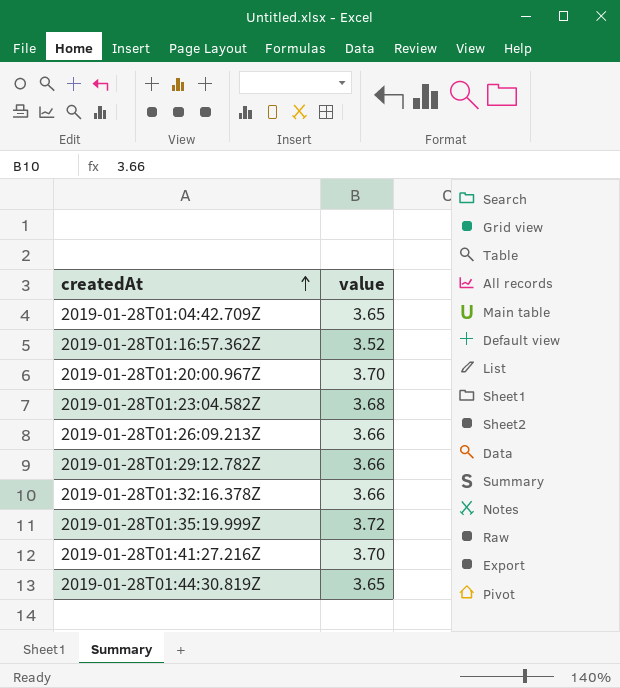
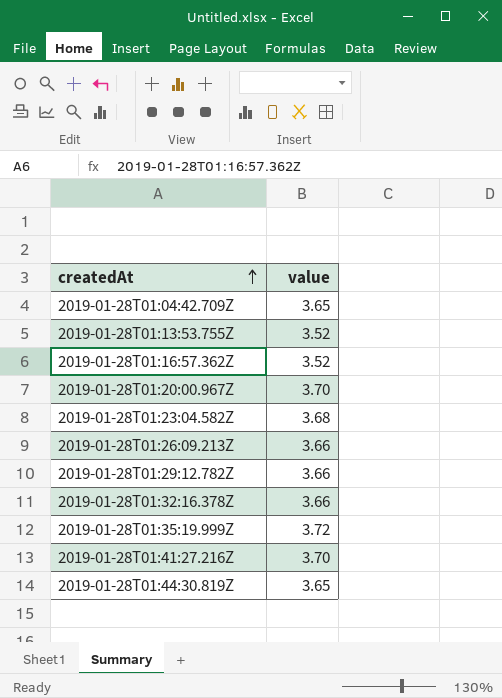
row 2019-01-28T01:13:53.755Z: none -> 3.52

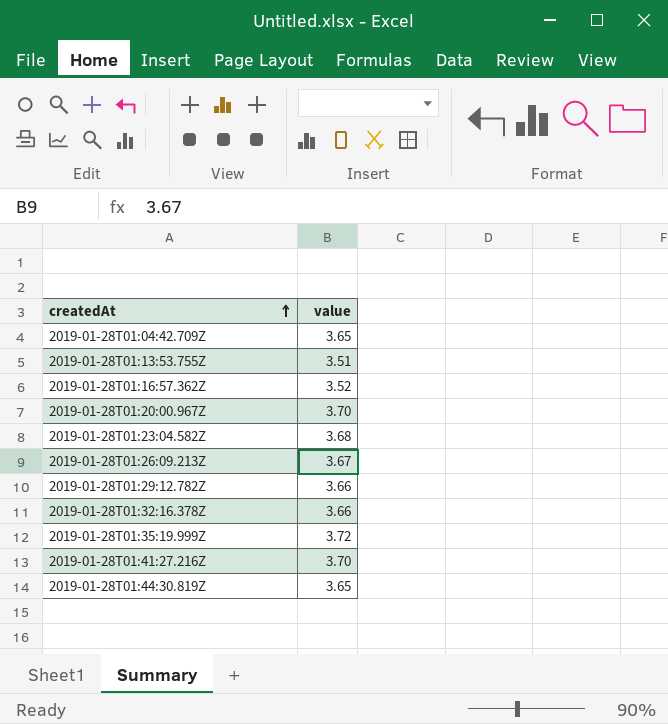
2019-01-28T01:13:53.755Z | value: 3.52 -> 3.51
2019-01-28T01:26:09.213Z | value: 3.66 -> 3.67

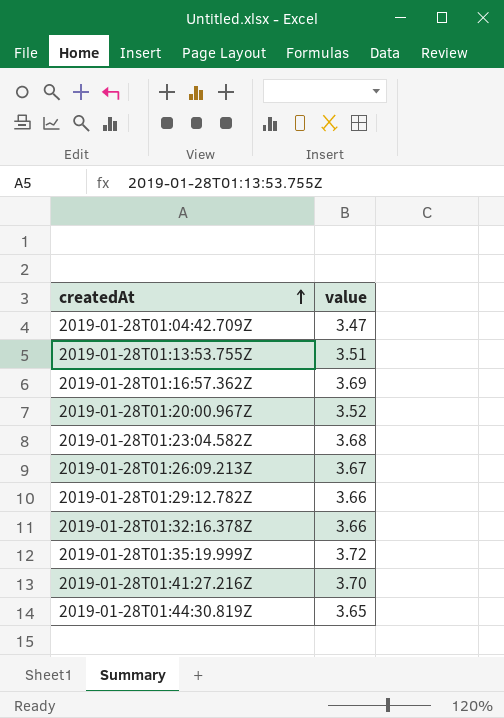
2019-01-28T01:04:42.709Z | value: 3.65 -> 3.47
2019-01-28T01:16:57.362Z | value: 3.52 -> 3.69
2019-01-28T01:20:00.967Z | value: 3.70 -> 3.52

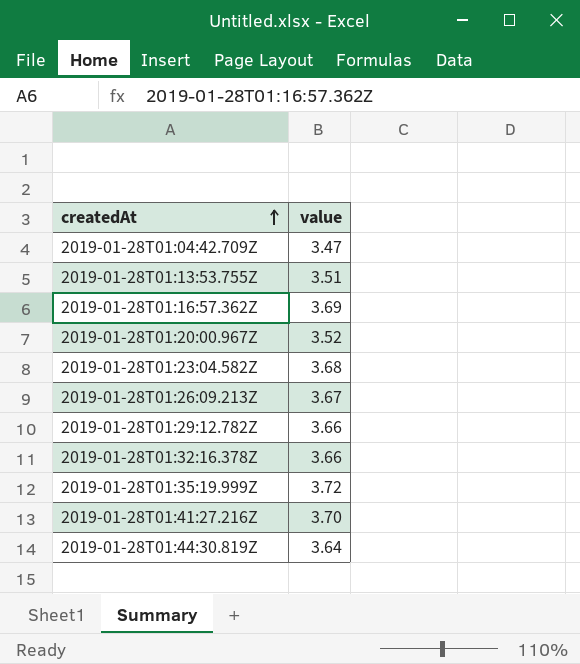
2019-01-28T01:44:30.819Z | value: 3.65 -> 3.64

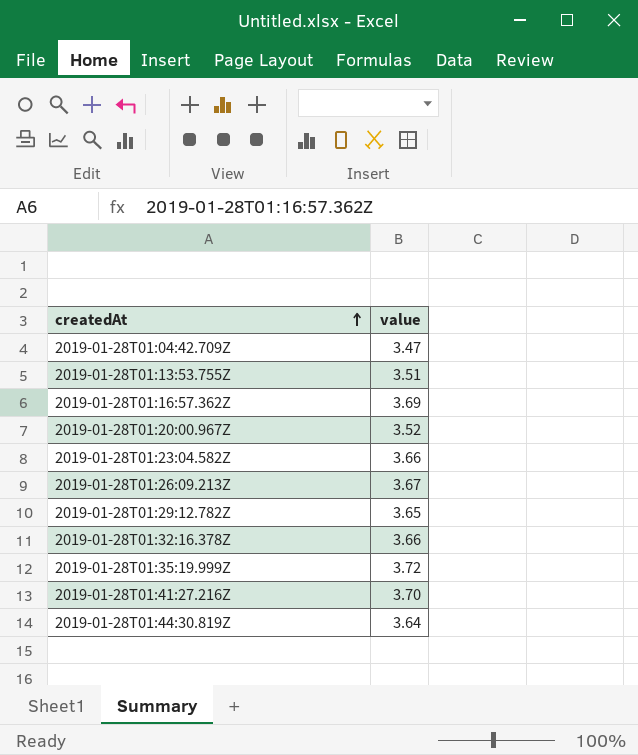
2019-01-28T01:23:04.582Z | value: 3.68 -> 3.66
2019-01-28T01:29:12.782Z | value: 3.66 -> 3.65

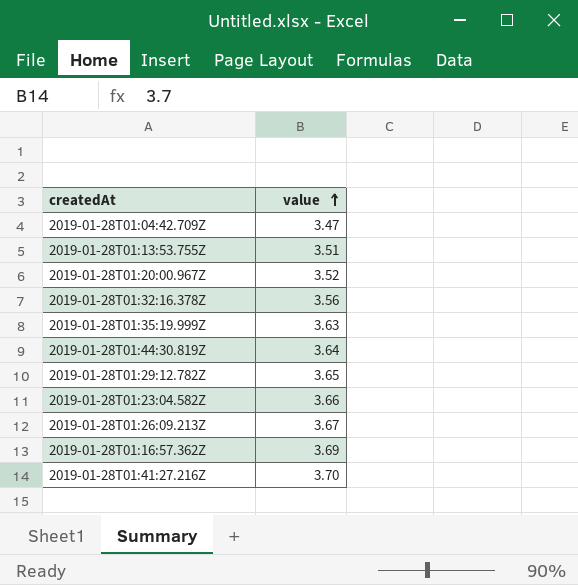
row order: createdAt ascending -> value ascending
2019-01-28T01:32:16.378Z | value: 3.66 -> 3.56
2019-01-28T01:35:19.999Z | value: 3.72 -> 3.63

